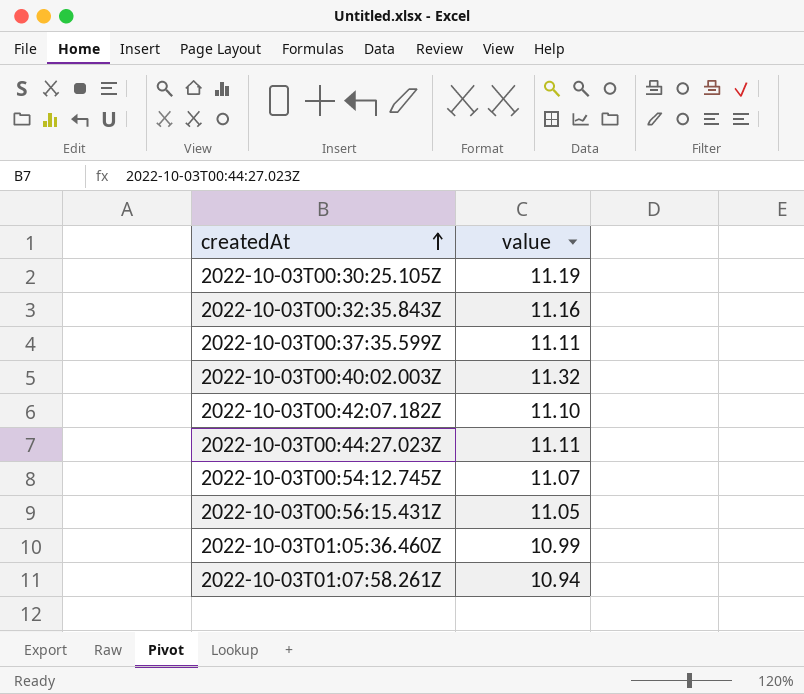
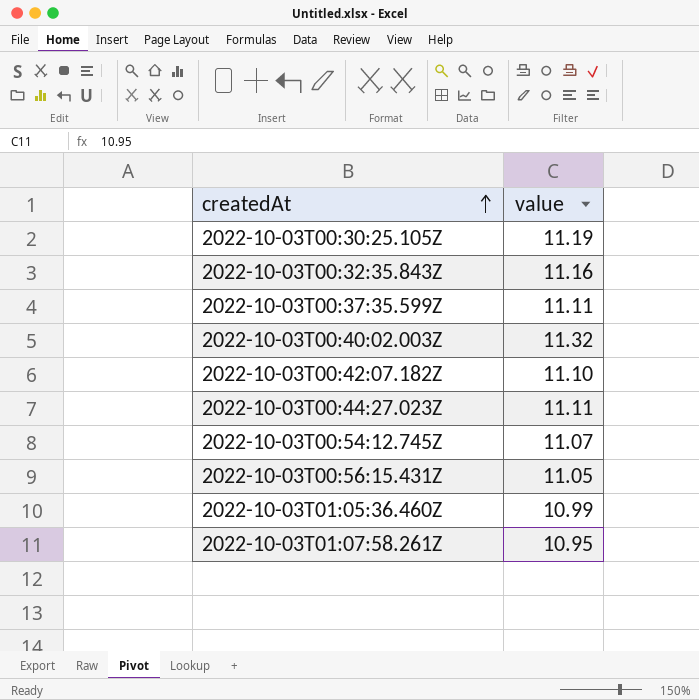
2022-10-03T01:07:58.261Z | value: 10.94 -> 10.95

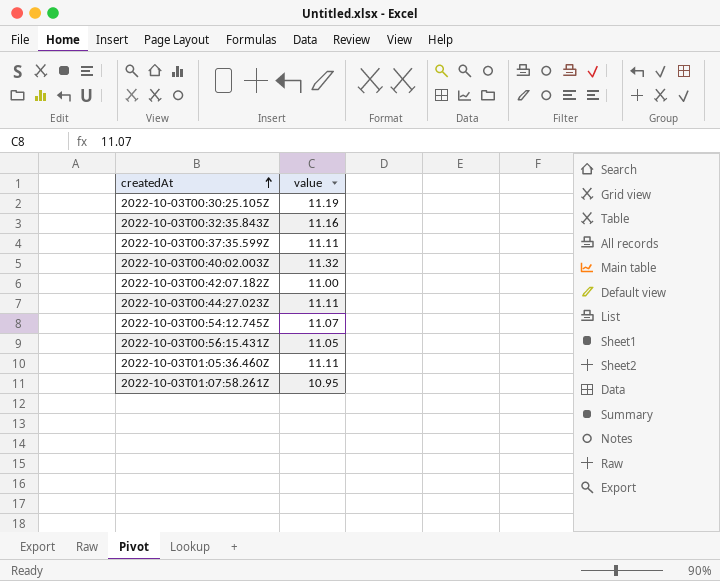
2022-10-03T00:42:07.182Z | value: 11.10 -> 11.00
2022-10-03T01:05:36.460Z | value: 10.99 -> 11.11

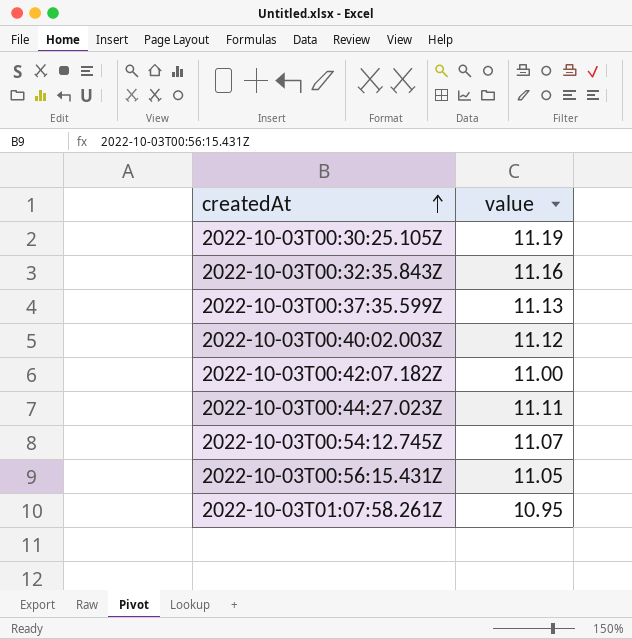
row 2022-10-03T01:05:36.460Z: 11.11 -> none
2022-10-03T00:37:35.599Z | value: 11.11 -> 11.13
2022-10-03T00:40:02.003Z | value: 11.32 -> 11.12

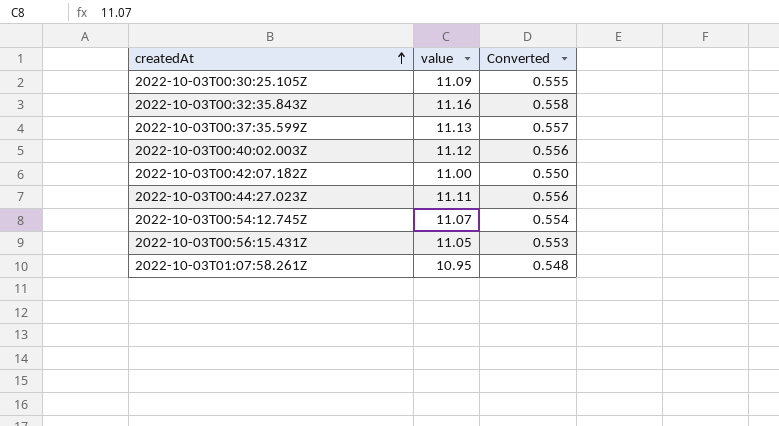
column Converted | formula: none -> [value] * 0.05
2022-10-03T00:30:25.105Z | value: 11.19 -> 11.09

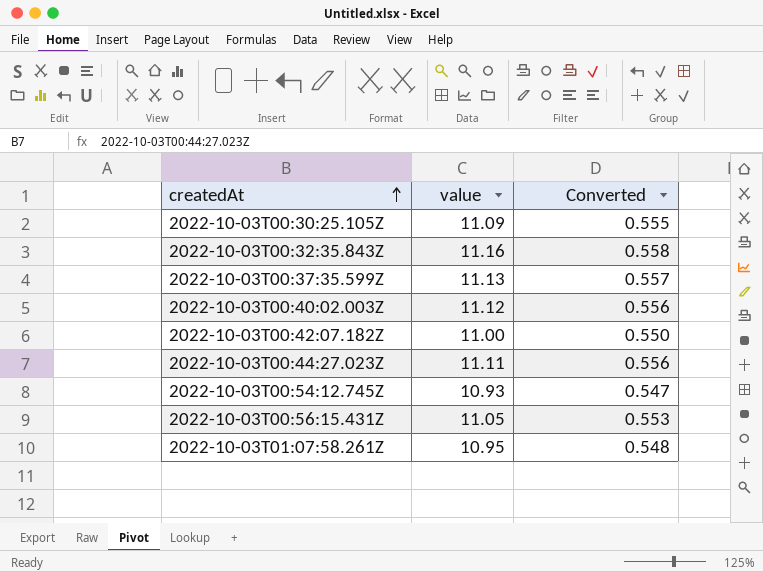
2022-10-03T00:54:12.745Z | value: 11.07 -> 10.93
2022-10-03T00:54:12.745Z | Converted: 0.554 -> 0.547

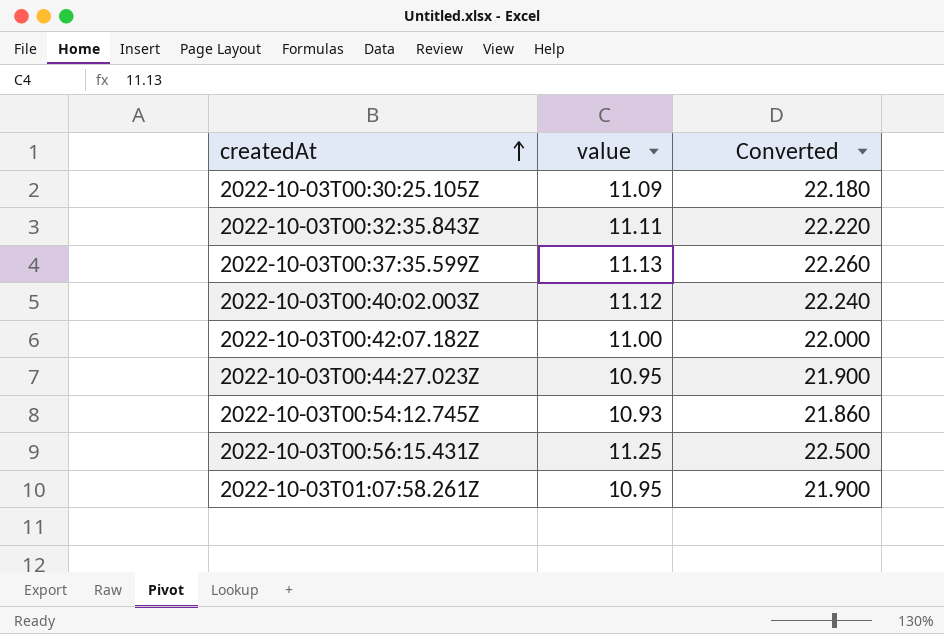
column Converted | formula: [value] * 0.05 -> [value] * 2
2022-10-03T00:32:35.843Z | value: 11.16 -> 11.11
2022-10-03T00:44:27.023Z | value: 11.11 -> 10.95
2022-10-03T00:56:15.431Z | value: 11.05 -> 11.25

